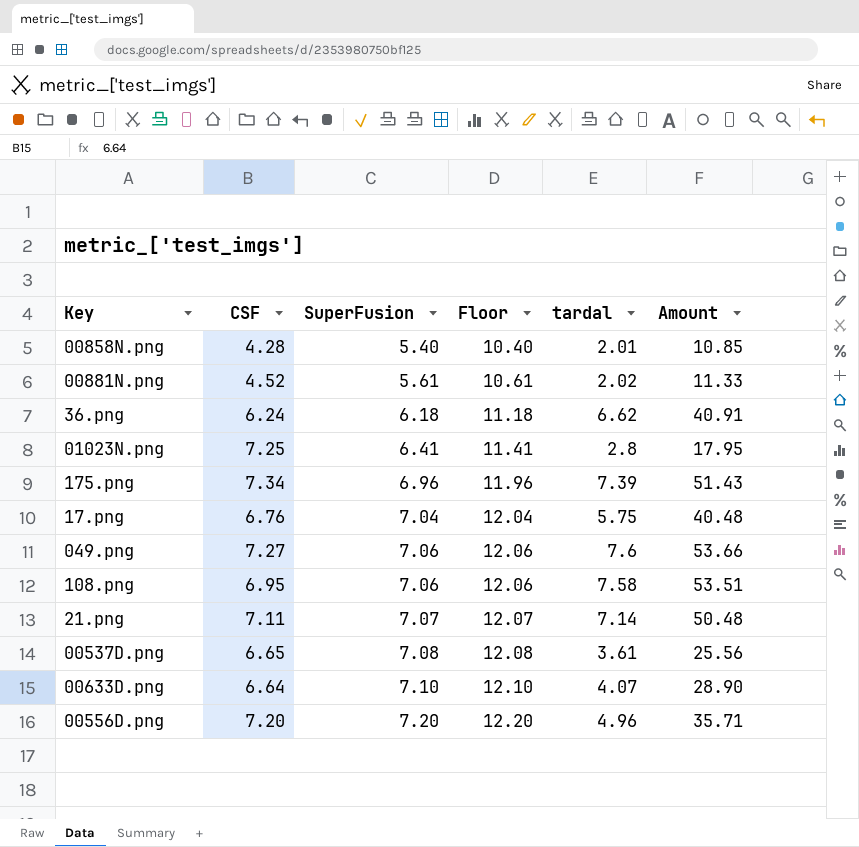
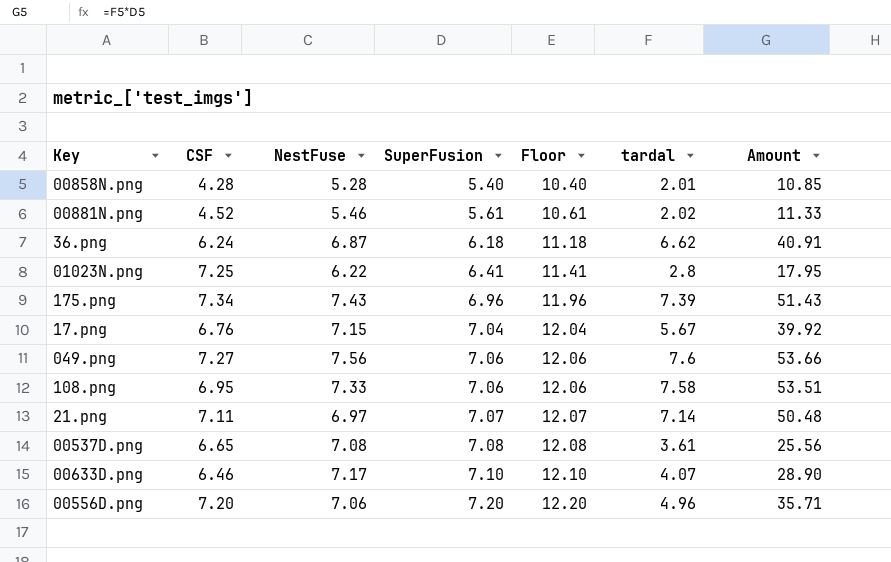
column NestFuse | position: none -> 3
17.png | tardal: 5.75 -> 5.67
17.png | Amount: 40.48 -> 39.92
00633D.png | CSF: 6.64 -> 6.46

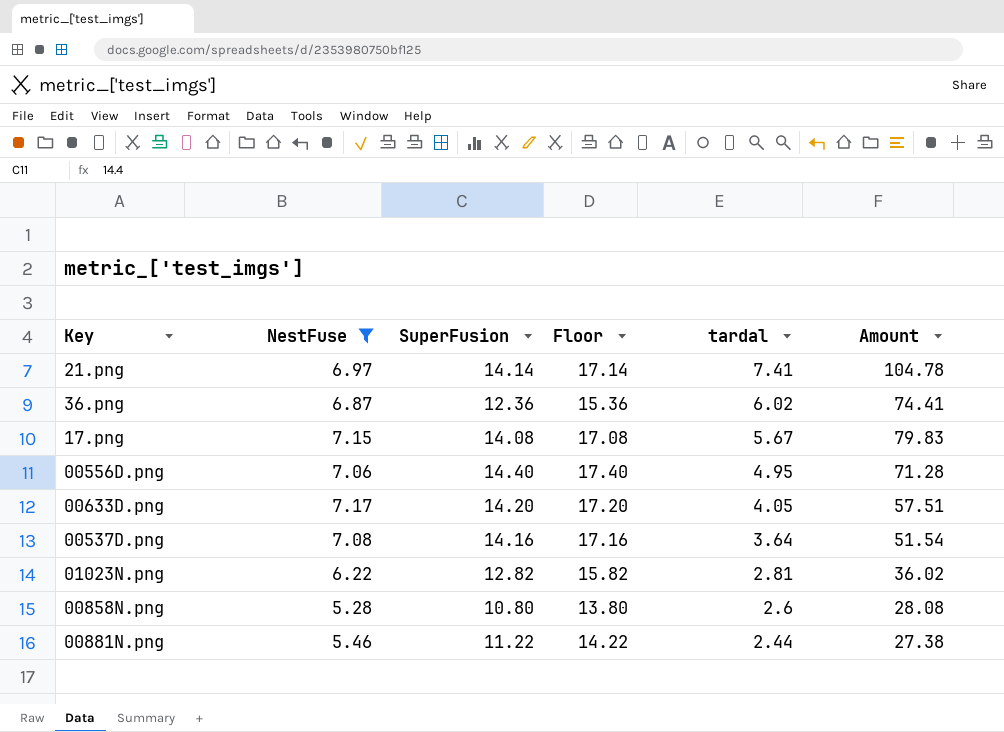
filter: none -> NestFuse <= 7.17
row order: SuperFusion ascending -> tardal descending
column CSF | position: 2 -> none
column Floor | formula: [SuperFusion] + 5 -> [SuperFusion] + 3
21.png | SuperFusion: 7.07 -> 14.14
21.png | tardal: 7.14 -> 7.41
21.png | Amount: 50.48 -> 104.78
36.png | SuperFusion: 6.18 -> 12.36
36.png | tardal: 6.62 -> 6.02
36.png | Amount: 40.91 -> 74.41
17.png | SuperFusion: 7.04 -> 14.08
17.png | Amount: 39.92 -> 79.83
00556D.png | SuperFusion: 7.20 -> 14.40
00556D.png | tardal: 4.96 -> 4.95
00556D.png | Amount: 35.71 -> 71.28
00633D.png | SuperFusion: 7.10 -> 14.20
00633D.png | tardal: 4.07 -> 4.05
00633D.png | Amount: 28.90 -> 57.51
00537D.png | SuperFusion: 7.08 -> 14.16
00537D.png | tardal: 3.61 -> 3.64
00537D.png | Amount: 25.56 -> 51.54
01023N.png | SuperFusion: 6.41 -> 12.82
01023N.png | tardal: 2.8 -> 2.81
01023N.png | Amount: 17.95 -> 36.02
00858N.png | SuperFusion: 5.40 -> 10.80
00858N.png | tardal: 2.01 -> 2.6
00858N.png | Amount: 10.85 -> 28.08
00881N.png | SuperFusion: 5.61 -> 11.22
00881N.png | tardal: 2.02 -> 2.44
00881N.png | Amount: 11.33 -> 27.38

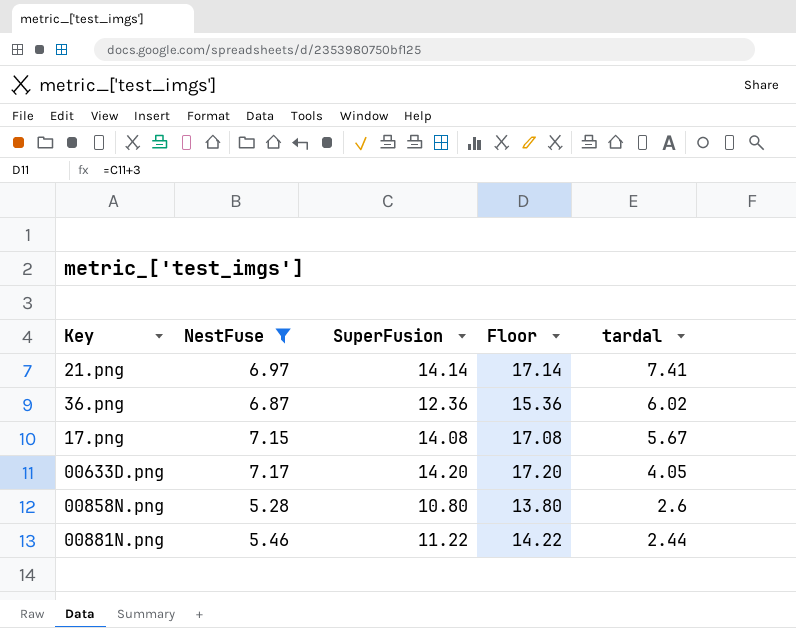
column Amount | formula: [SuperFusion] * [tardal] -> none
row 00556D.png: 7.06 | 14.40 | 17.40 | 4.95 | 71.28 -> none
row 00537D.png: 7.08 | 14.16 | 17.16 | 3.64 | 51.54 -> none
row 01023N.png: 6.22 | 12.82 | 15.82 | 2.81 | 36.02 -> none

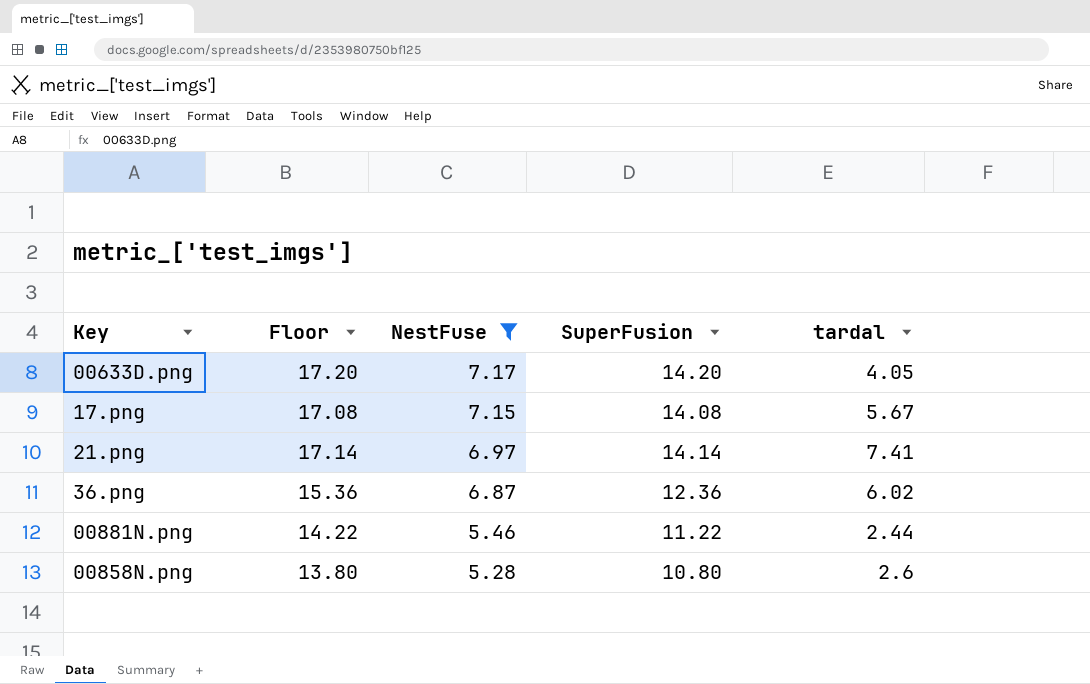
row order: tardal descending -> NestFuse descending
column Floor | position: 4 -> 2

